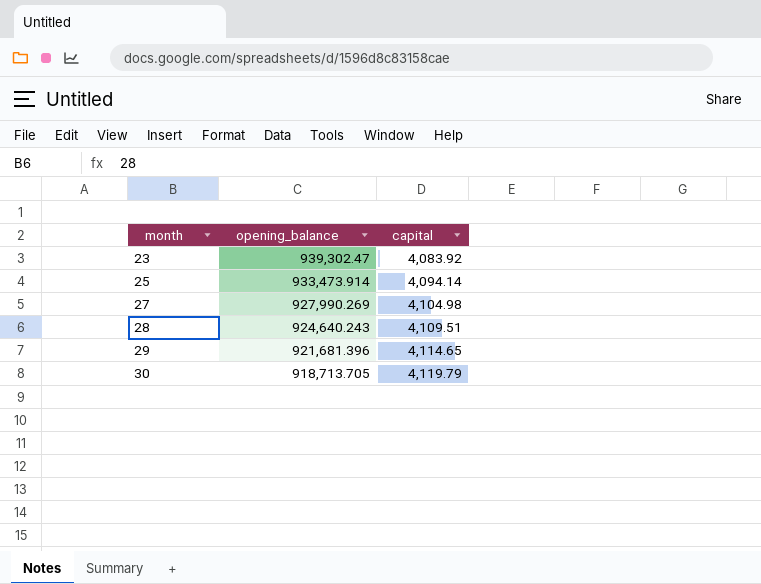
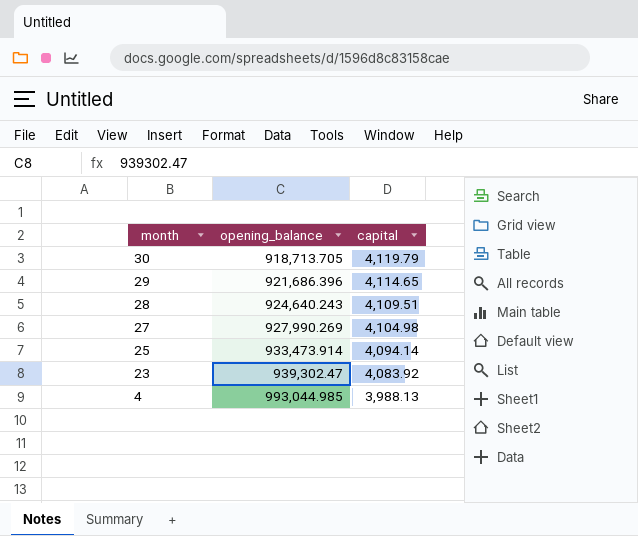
row order: month ascending -> month descending
29 | opening_balance: 921,681.396 -> 921,686.396
row 4: none -> 993,044.985 | 3,988.13

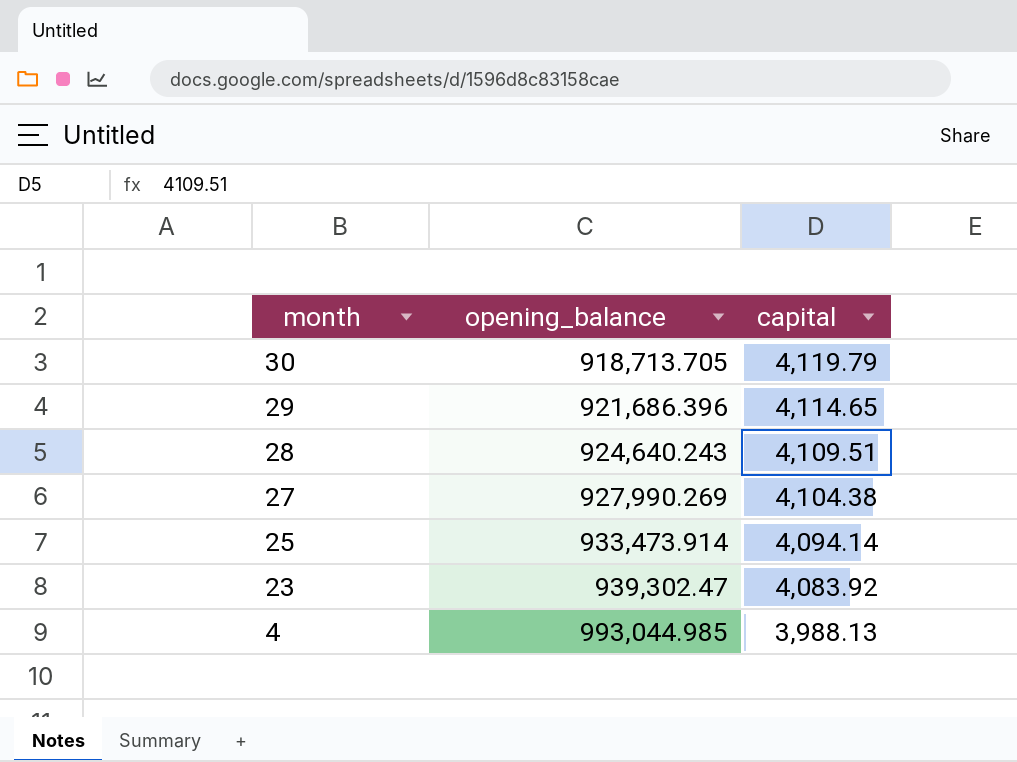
27 | capital: 4,104.98 -> 4,104.38

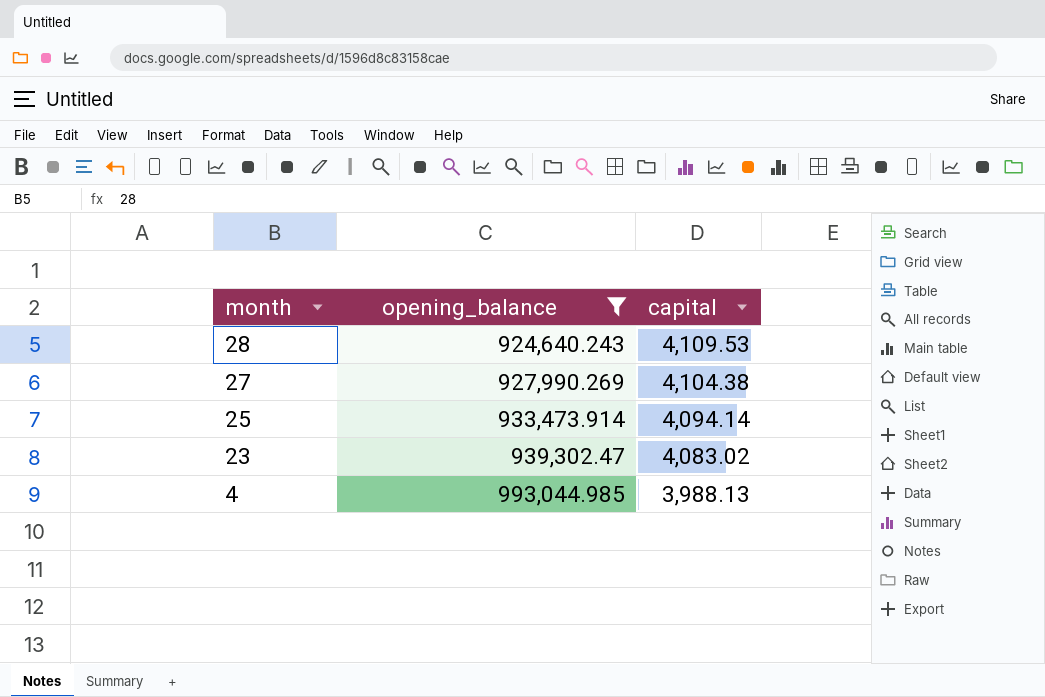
filter: none -> opening_balance >= 924,640.243
28 | capital: 4,109.51 -> 4,109.53
23 | capital: 4,083.92 -> 4,083.02

